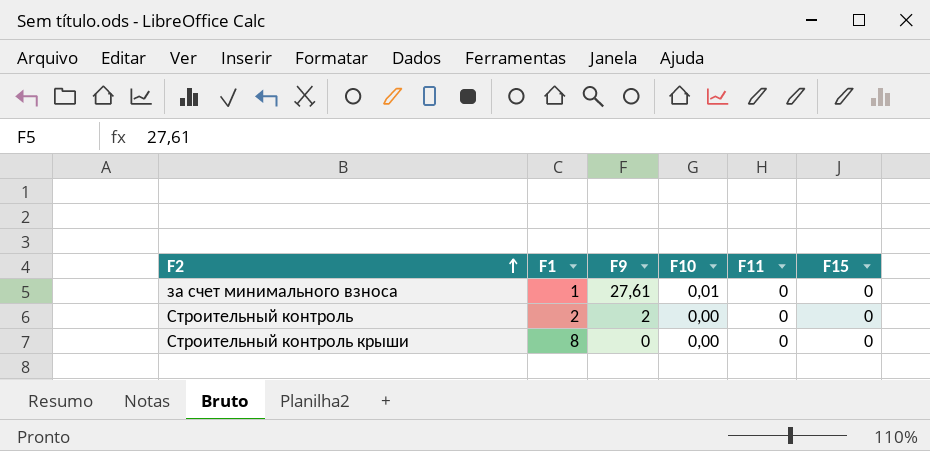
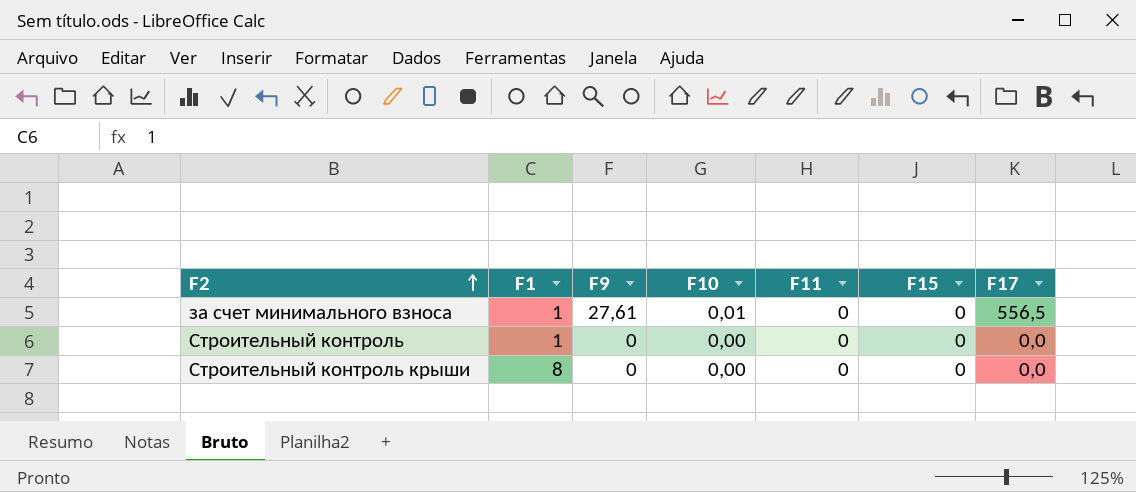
column F17 | position: none -> 7
Строительный контроль | F1: 2 -> 1
Строительный контроль | F9: 2 -> 0

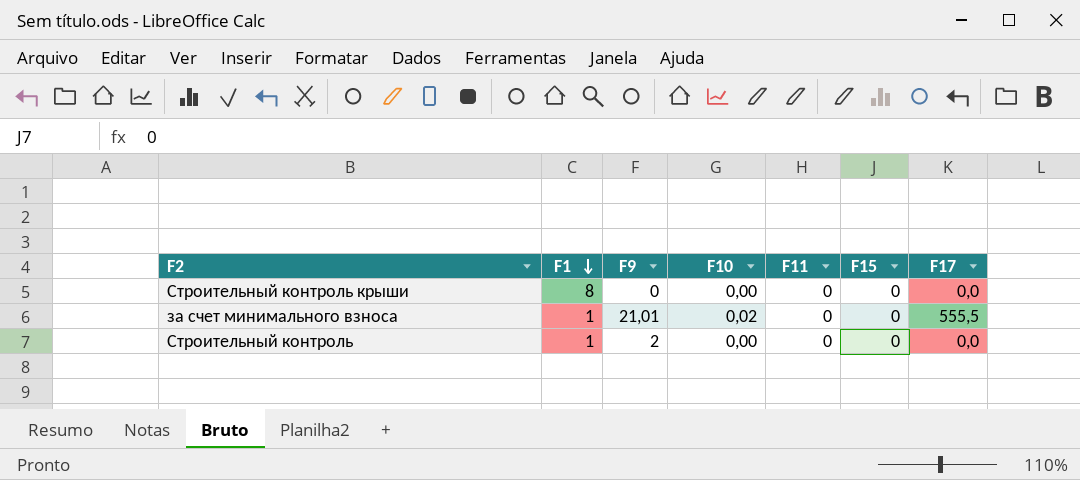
row order: F2 ascending -> F1 descending
за счет минимального взноса | F9: 27,61 -> 21,01
за счет минимального взноса | F10: 0,01 -> 0,02
за счет минимального взноса | F17: 556,5 -> 555,5
Строительный контроль | F9: 0 -> 2

